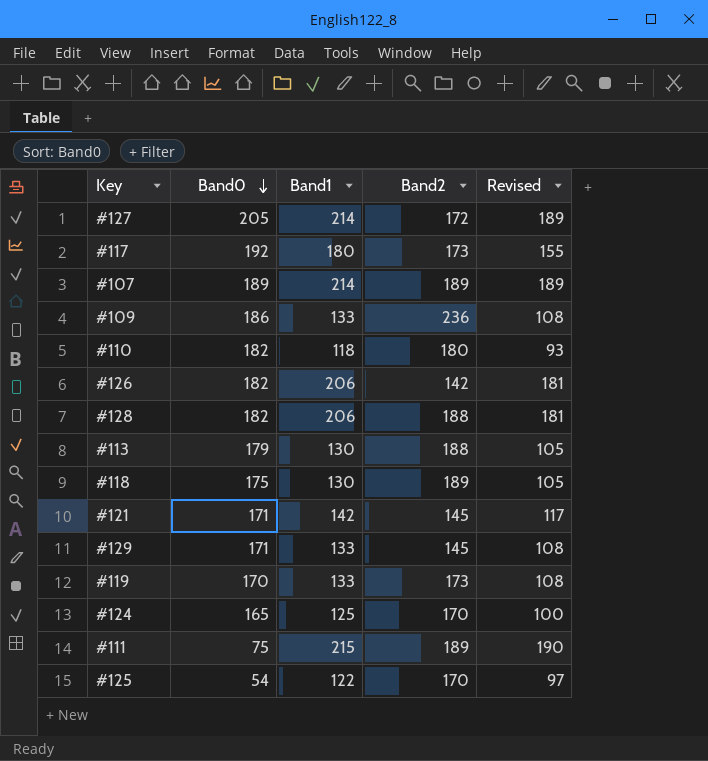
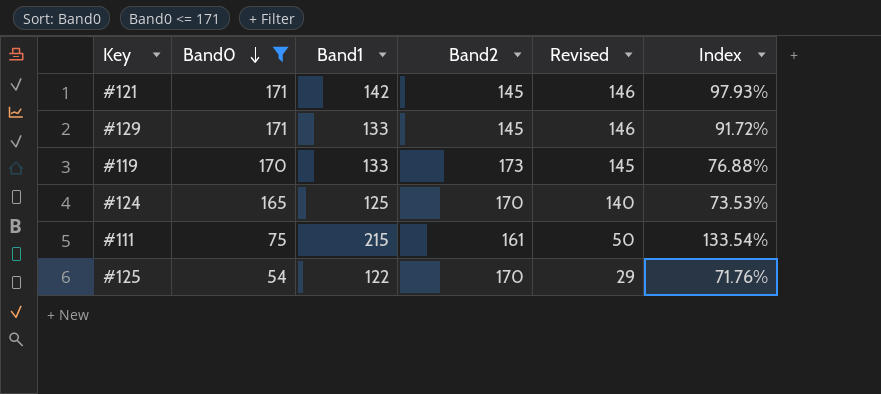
filter: none -> Band0 <= 171
column Revised | formula: [Band1] - 25 -> [Band0] - 25
column Index | formula: none -> [Band1] / [Band2]
#111 | Band2: 189 -> 161

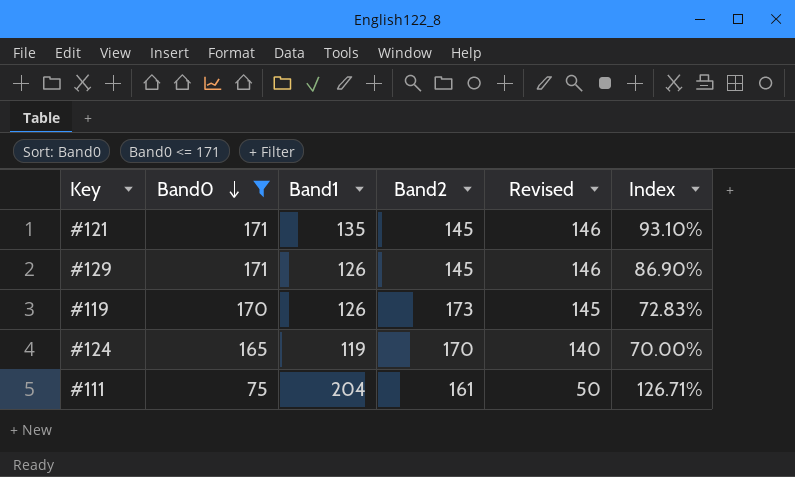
row #125: 54 | 122 | 170 | 29 | 71.76% -> none
#121 | Band1: 142 -> 135
#121 | Index: 97.93% -> 93.10%
#129 | Band1: 133 -> 126
#129 | Index: 91.72% -> 86.90%
#119 | Band1: 133 -> 126
#119 | Index: 76.88% -> 72.83%
#124 | Band1: 125 -> 119
#124 | Index: 73.53% -> 70.00%
#111 | Band1: 215 -> 204
#111 | Index: 133.54% -> 126.71%

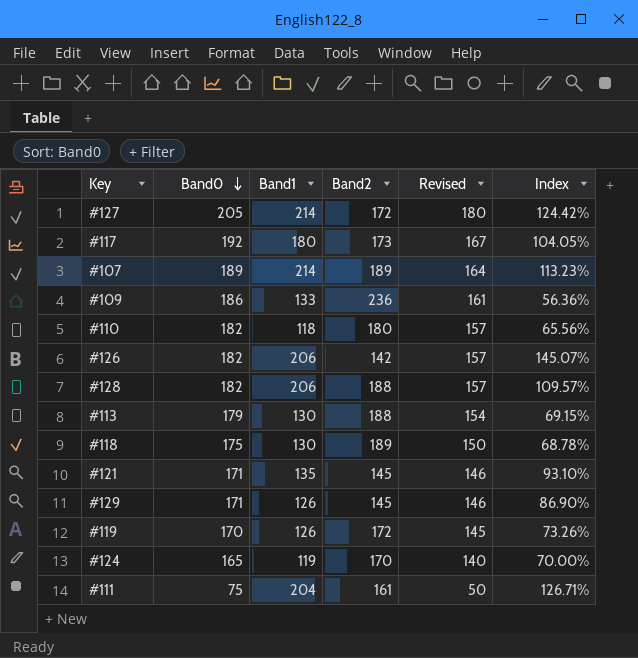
filter: Band0 <= 171 -> none
#119 | Band2: 173 -> 172
#119 | Index: 72.83% -> 73.26%

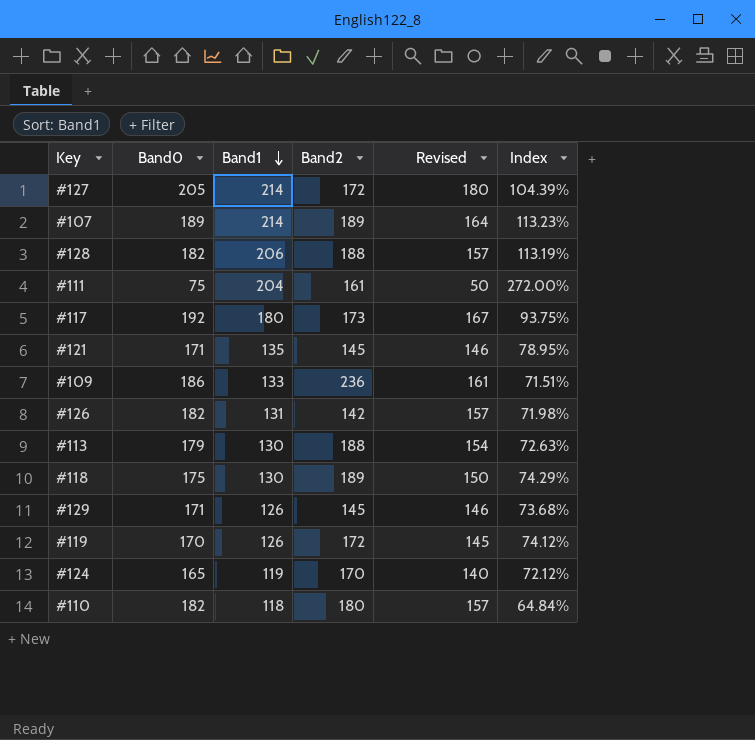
row order: Band0 descending -> Band1 descending
column Index | formula: [Band1] / [Band2] -> [Band1] / [Band0]
#126 | Band1: 206 -> 131

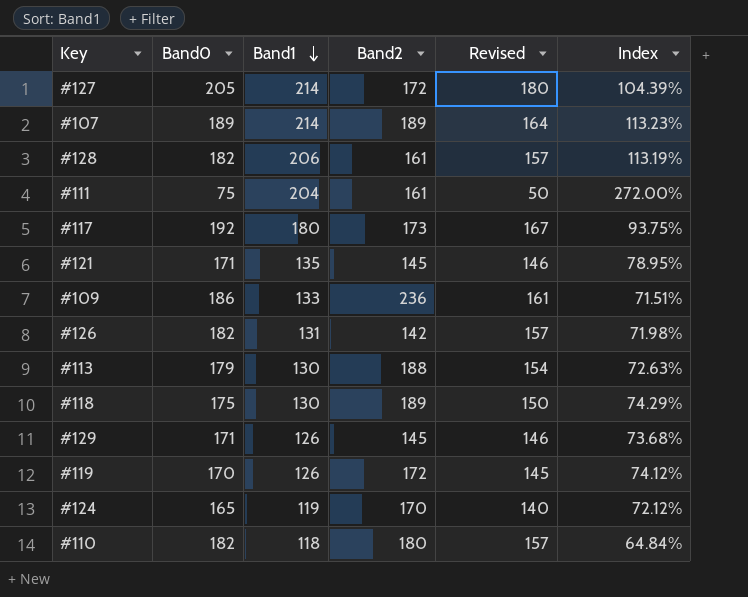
#128 | Band2: 188 -> 161

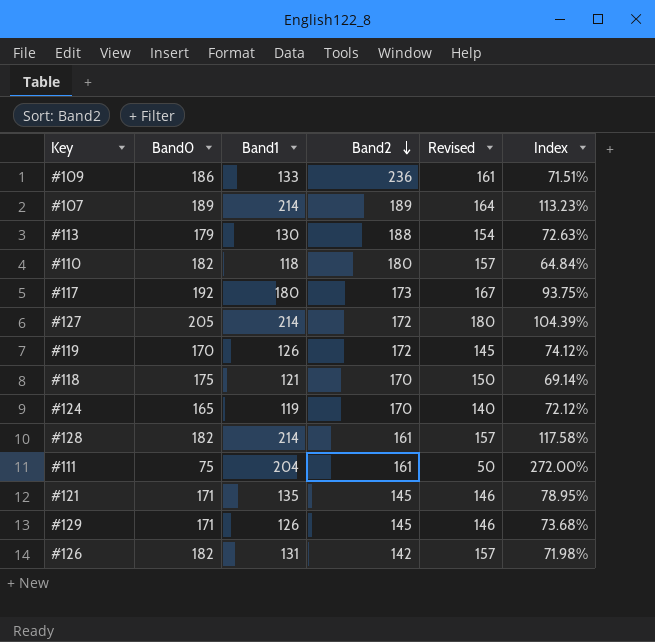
row order: Band1 descending -> Band2 descending
#118 | Band1: 130 -> 121
#118 | Band2: 189 -> 170
#118 | Index: 74.29% -> 69.14%
#128 | Band1: 206 -> 214
#128 | Index: 113.19% -> 117.58%

